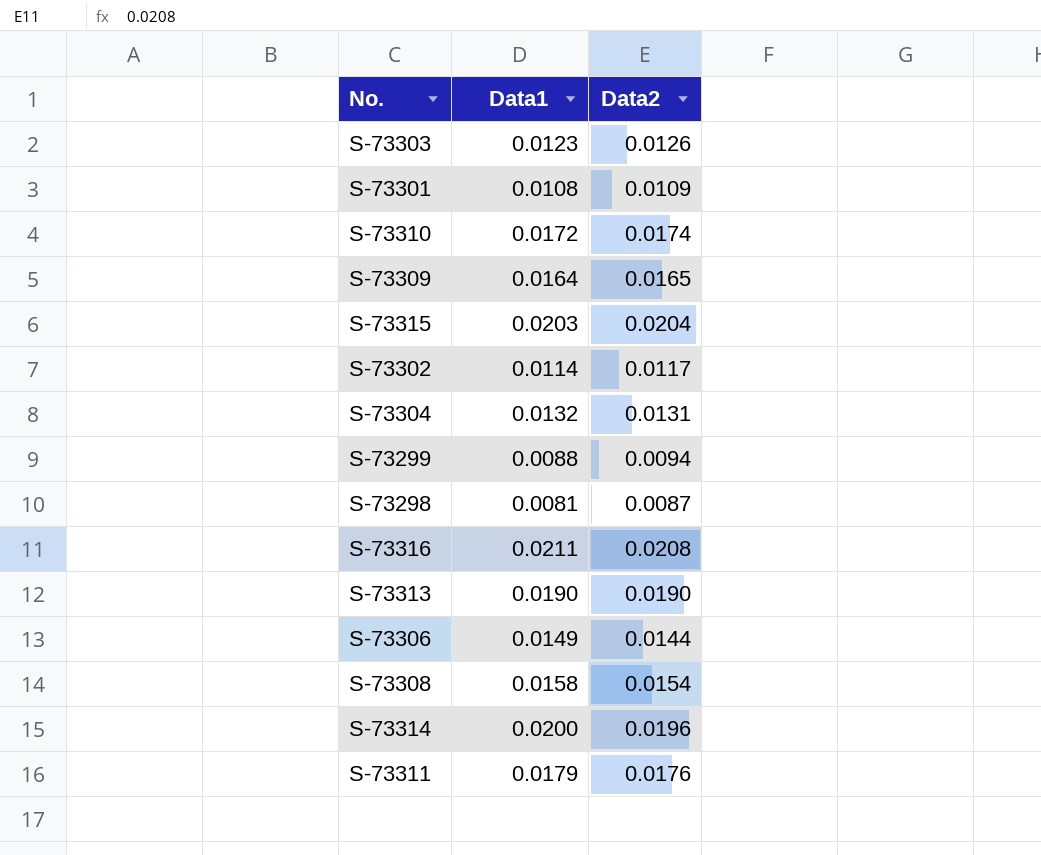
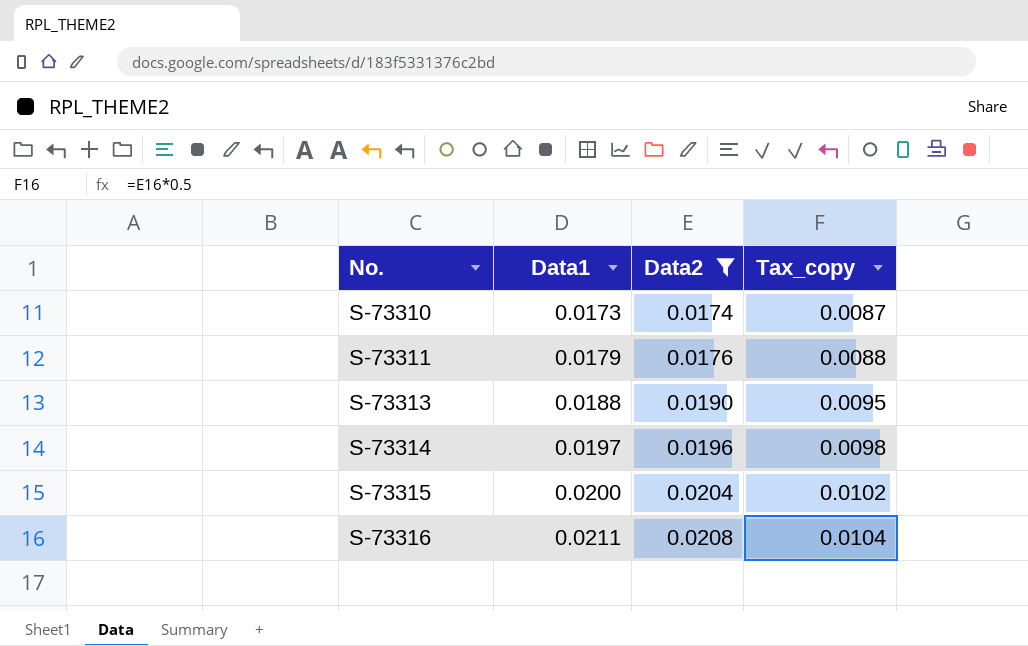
filter: none -> Data2 >= 0.0174
row order: none -> No. ascending
column Tax_copy | formula: none -> [Data2] * 0.5
S-73310 | Data1: 0.0172 -> 0.0173
S-73313 | Data1: 0.0190 -> 0.0188
S-73314 | Data1: 0.0200 -> 0.0197
S-73315 | Data1: 0.0203 -> 0.0200

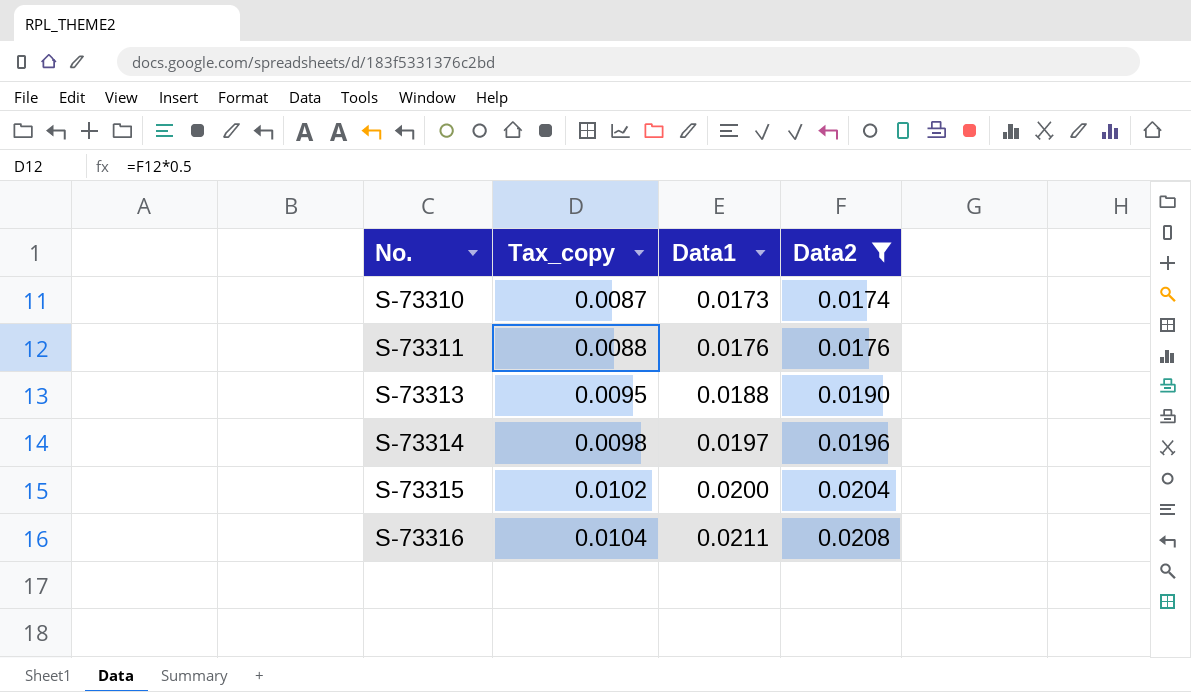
column Tax_copy | position: 4 -> 2
S-73311 | Data1: 0.0179 -> 0.0176

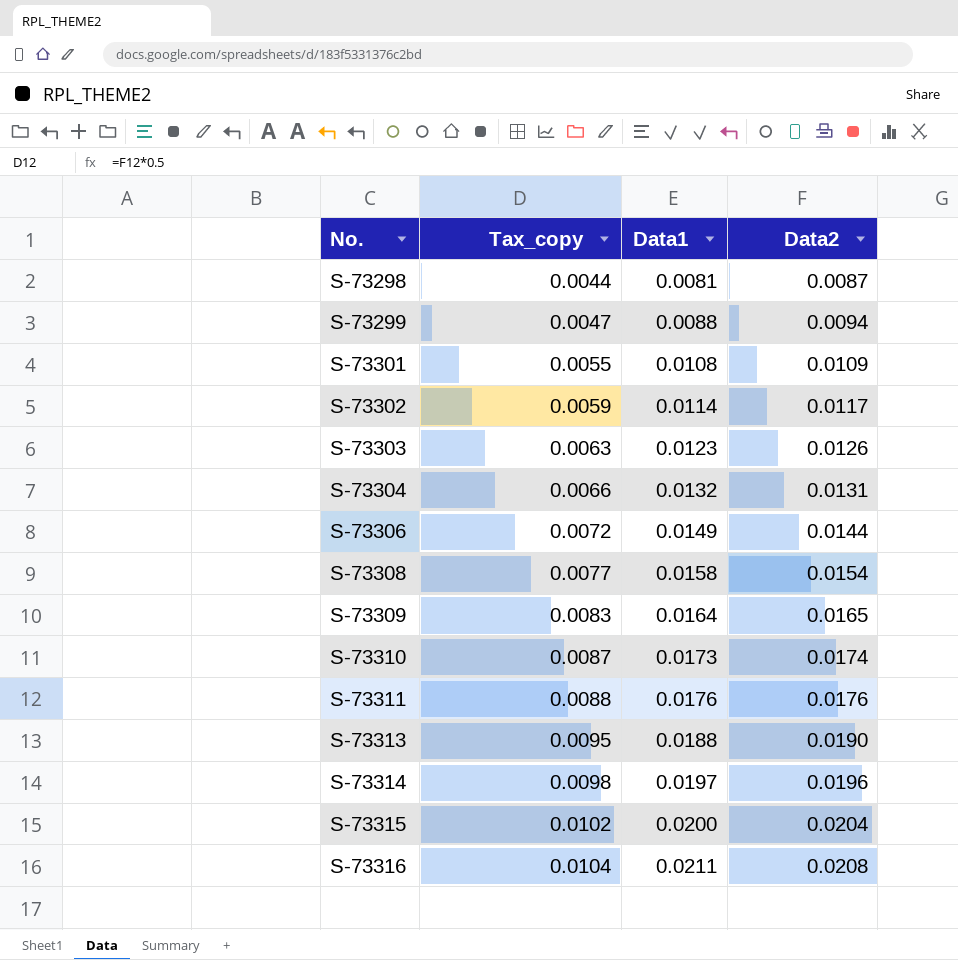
filter: Data2 >= 0.0174 -> none

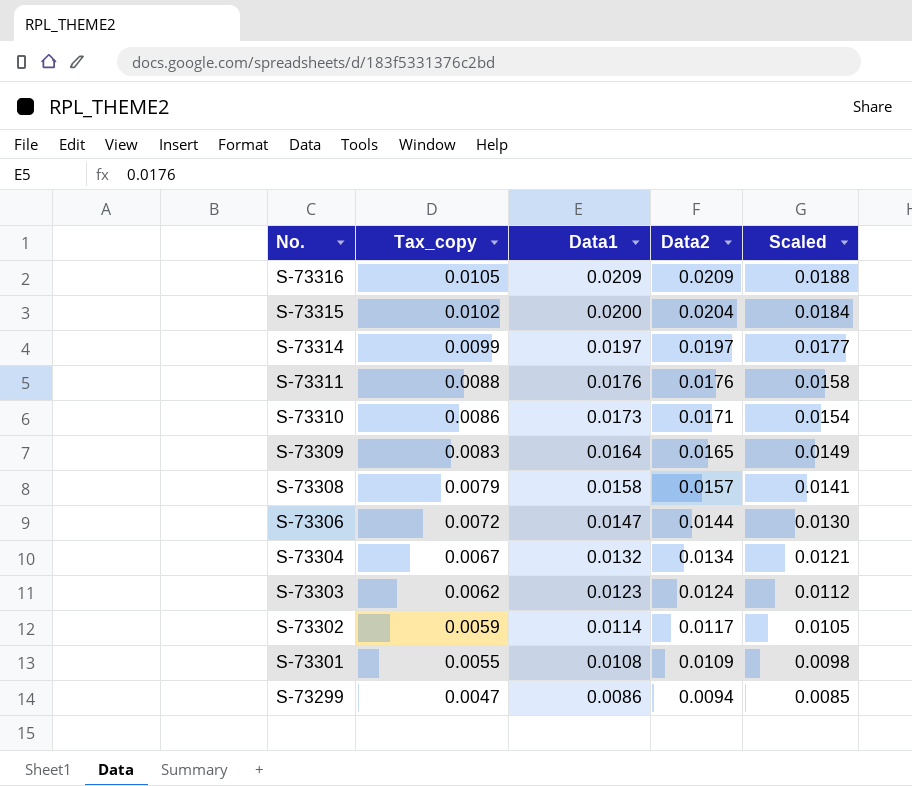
row order: No. ascending -> No. descending
column Scaled | formula: none -> [Data2] * 0.9
row S-73298: 0.0044 | 0.0081 | 0.0087 -> none
row S-73313: 0.0095 | 0.0188 | 0.0190 -> none
S-73316 | Tax_copy: 0.0104 -> 0.0105
S-73316 | Data1: 0.0211 -> 0.0209
S-73316 | Data2: 0.0208 -> 0.0209
S-73314 | Tax_copy: 0.0098 -> 0.0099
S-73314 | Data2: 0.0196 -> 0.0197
S-73310 | Tax_copy: 0.0087 -> 0.0086
S-73310 | Data2: 0.0174 -> 0.0171
S-73308 | Tax_copy: 0.0077 -> 0.0079
S-73308 | Data2: 0.0154 -> 0.0157
S-73306 | Data1: 0.0149 -> 0.0147
S-73304 | Tax_copy: 0.0066 -> 0.0067
S-73304 | Data2: 0.0131 -> 0.0134
S-73303 | Tax_copy: 0.0063 -> 0.0062
S-73303 | Data2: 0.0126 -> 0.0124
S-73299 | Data1: 0.0088 -> 0.0086

